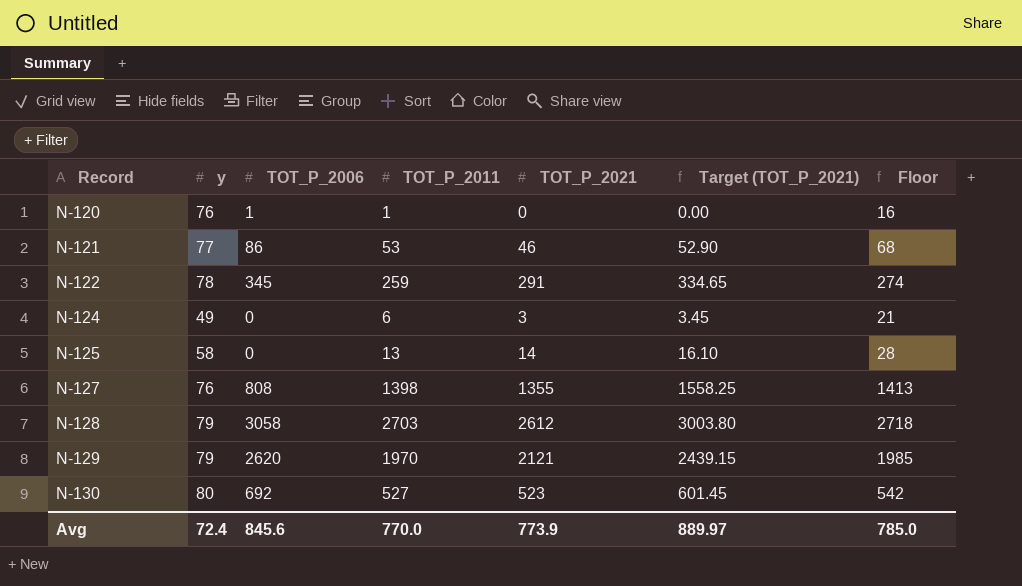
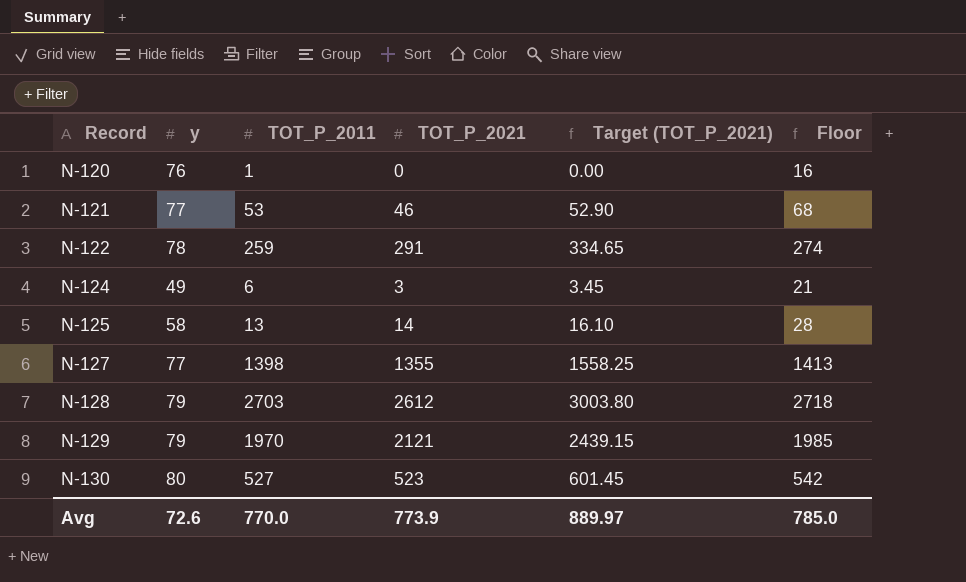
column TOT_P_2006 | position: 3 -> none
N-127 | y: 76 -> 77
Avg | y: 72.4 -> 72.6

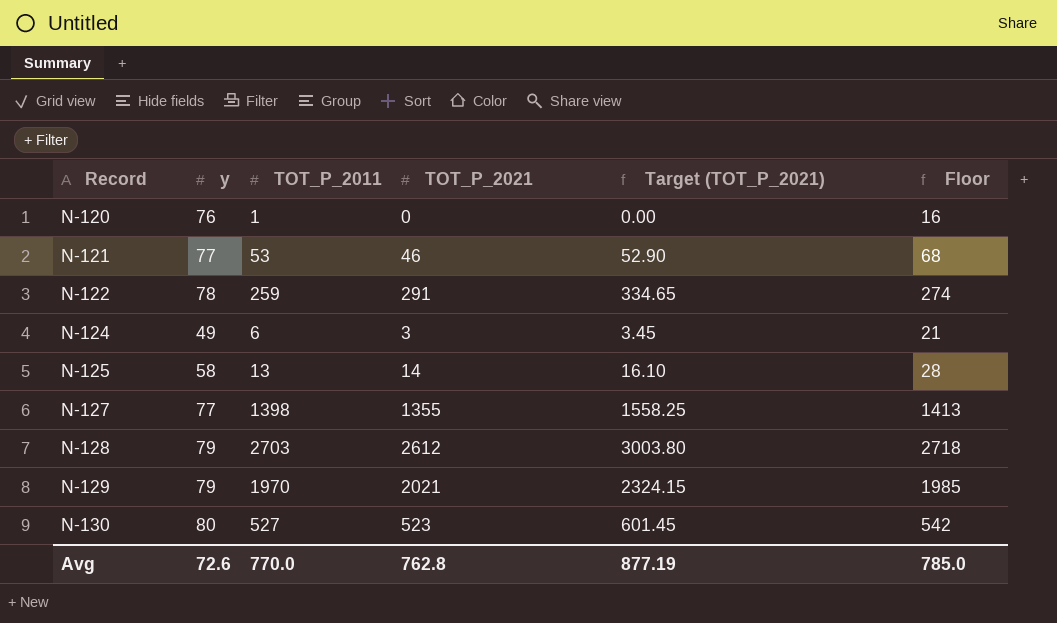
N-129 | TOT_P_2021: 2121 -> 2021
N-129 | Target (TOT_P_2021): 2439.15 -> 2324.15
Avg | TOT_P_2021: 773.9 -> 762.8
Avg | Target (TOT_P_2021): 889.97 -> 877.19

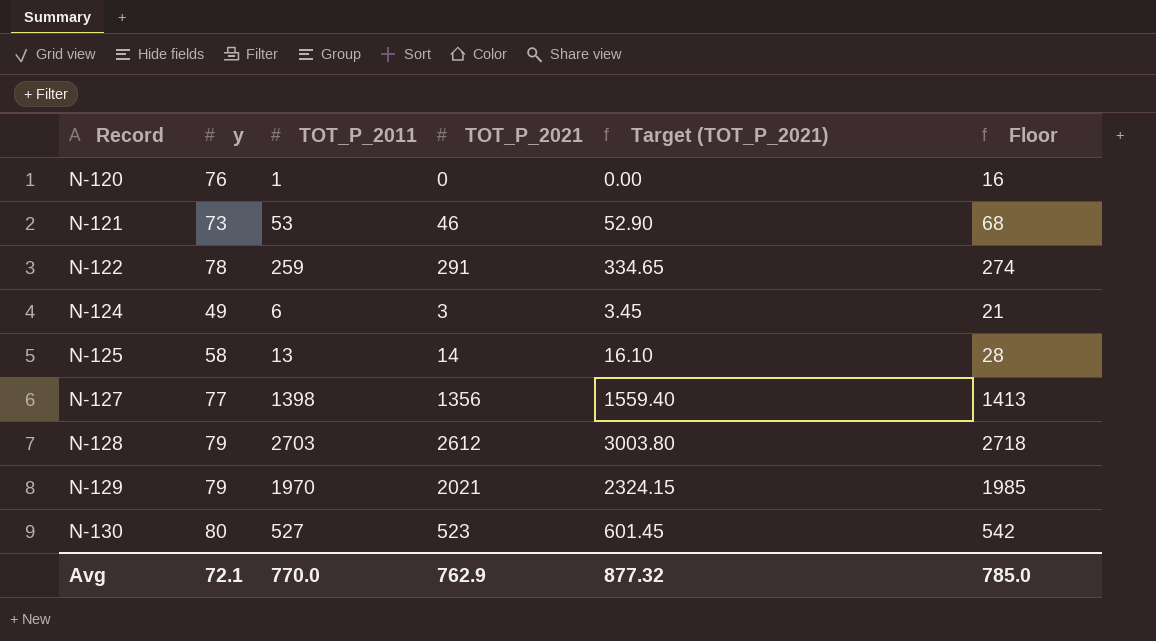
N-121 | y: 77 -> 73
N-127 | TOT_P_2021: 1355 -> 1356
N-127 | Target (TOT_P_2021): 1558.25 -> 1559.40
Avg | y: 72.6 -> 72.1
Avg | TOT_P_2021: 762.8 -> 762.9
Avg | Target (TOT_P_2021): 877.19 -> 877.32

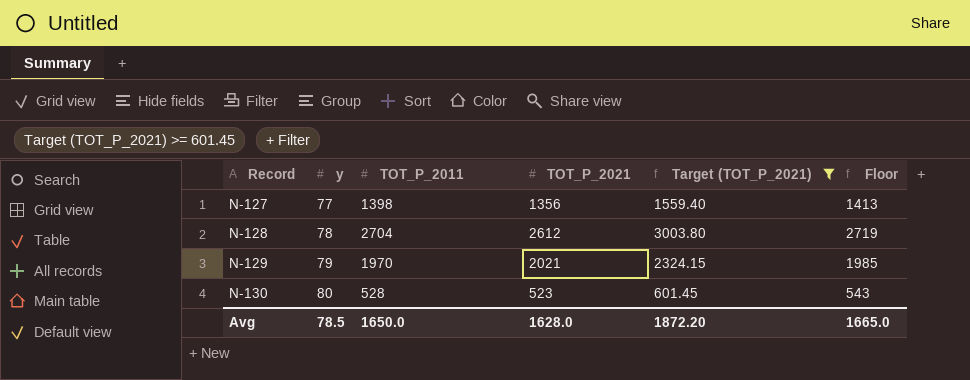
filter: none -> Target (TOT_P_2021) >= 601.45
N-128 | y: 79 -> 78
N-128 | TOT_P_2011: 2703 -> 2704
N-128 | Floor: 2718 -> 2719
N-130 | TOT_P_2011: 527 -> 528
N-130 | Floor: 542 -> 543
Avg | y: 72.1 -> 78.5
Avg | TOT_P_2011: 770.0 -> 1650.0
Avg | TOT_P_2021: 762.9 -> 1628.0
Avg | Target (TOT_P_2021): 877.32 -> 1872.20
Avg | Floor: 785.0 -> 1665.0

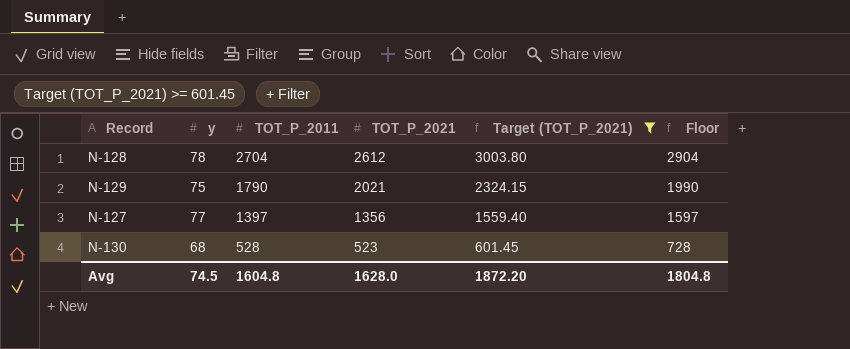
row order: Record ascending -> TOT_P_2011 descending
column Floor | formula: [TOT_P_2011] + 15 -> [TOT_P_2011] + 200
N-129 | y: 79 -> 75
N-129 | TOT_P_2011: 1970 -> 1790
N-127 | TOT_P_2011: 1398 -> 1397
N-130 | y: 80 -> 68
Avg | y: 78.5 -> 74.5
Avg | TOT_P_2011: 1650.0 -> 1604.8
Avg | Floor: 1665.0 -> 1804.8

